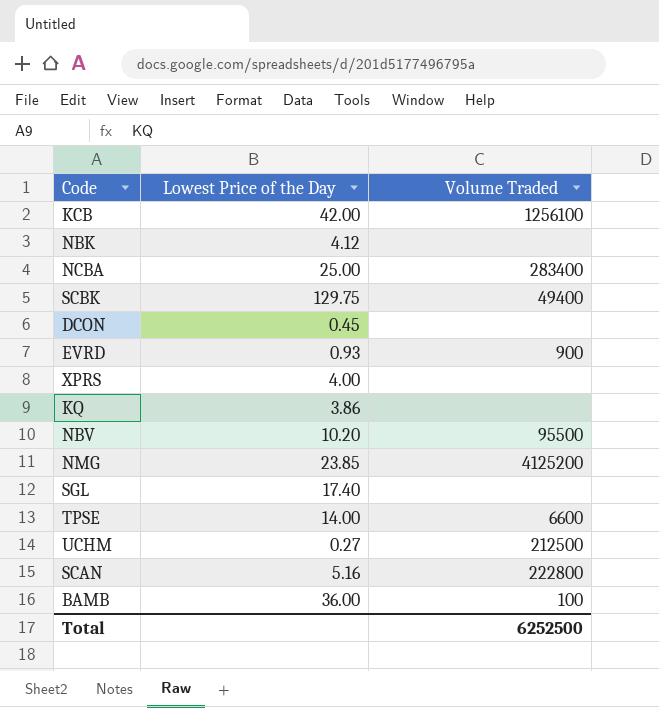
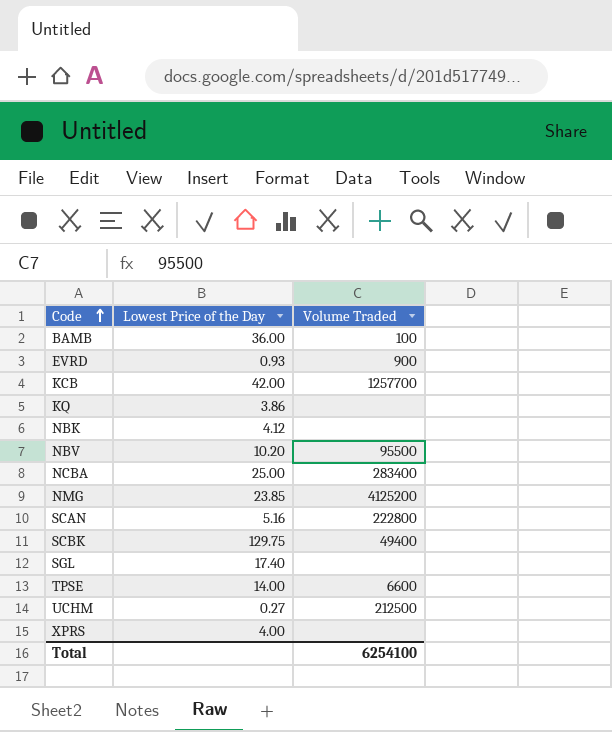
row order: none -> Code ascending
row DCON: 0.45 | none -> none
KCB | Volume Traded: 1256100 -> 1257700
Total | Volume Traded: 6252500 -> 6254100

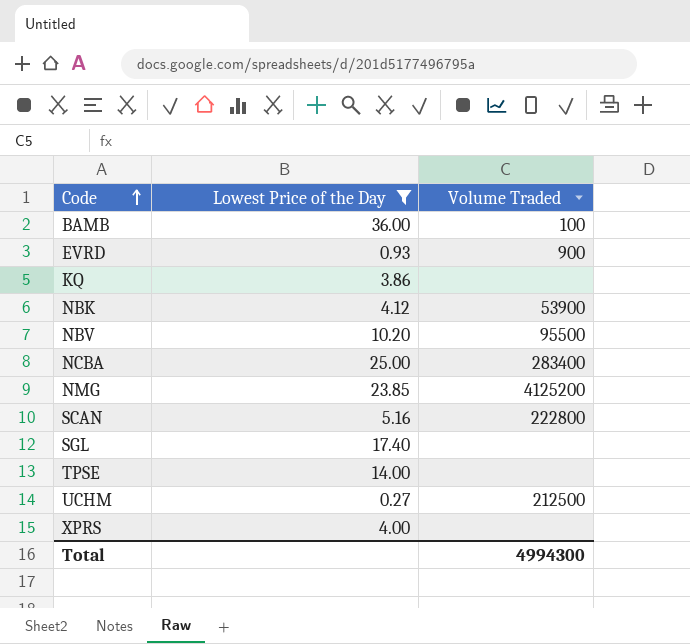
filter: none -> Lowest Price of the Day <= 36.00
NBK | Volume Traded: none -> 53900
TPSE | Volume Traded: 6600 -> none
Total | Volume Traded: 6254100 -> 4994300

